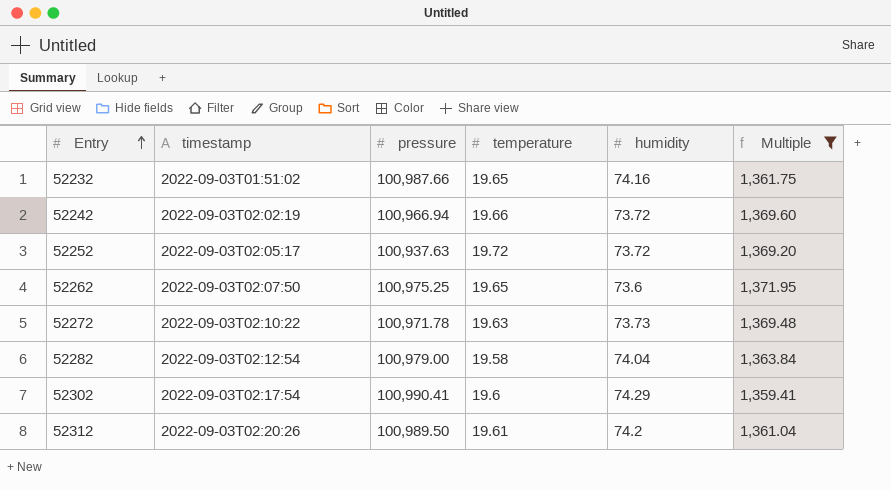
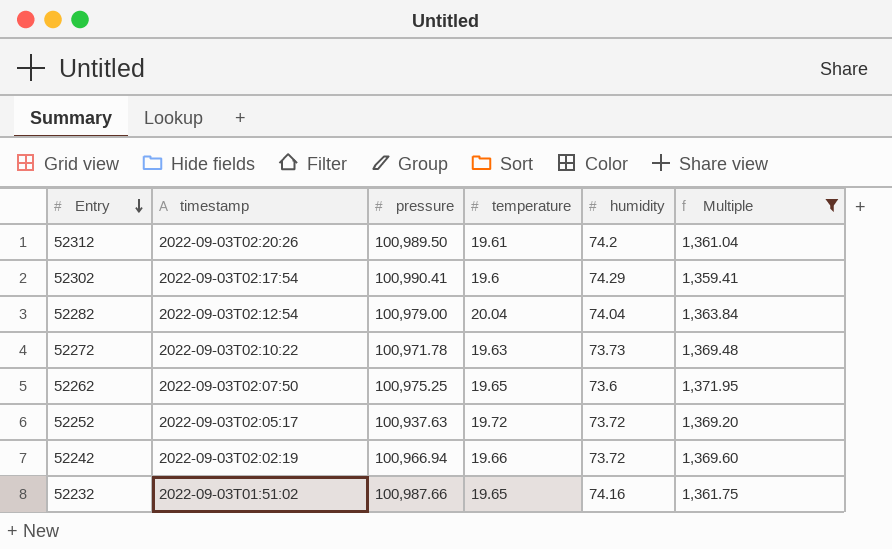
row order: Entry ascending -> Entry descending
52282 | temperature: 19.58 -> 20.04

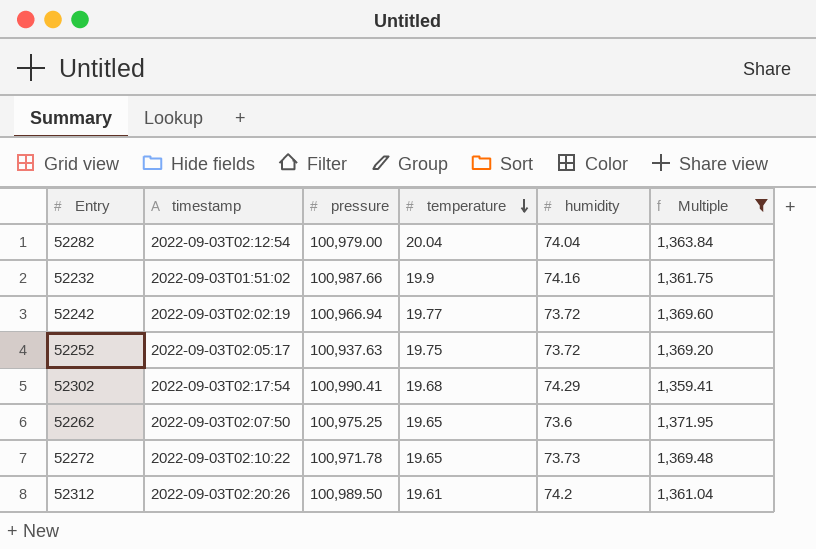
row order: Entry descending -> temperature descending
52232 | temperature: 19.65 -> 19.9
52242 | temperature: 19.66 -> 19.77
52252 | temperature: 19.72 -> 19.75
52302 | temperature: 19.6 -> 19.68
52272 | temperature: 19.63 -> 19.65

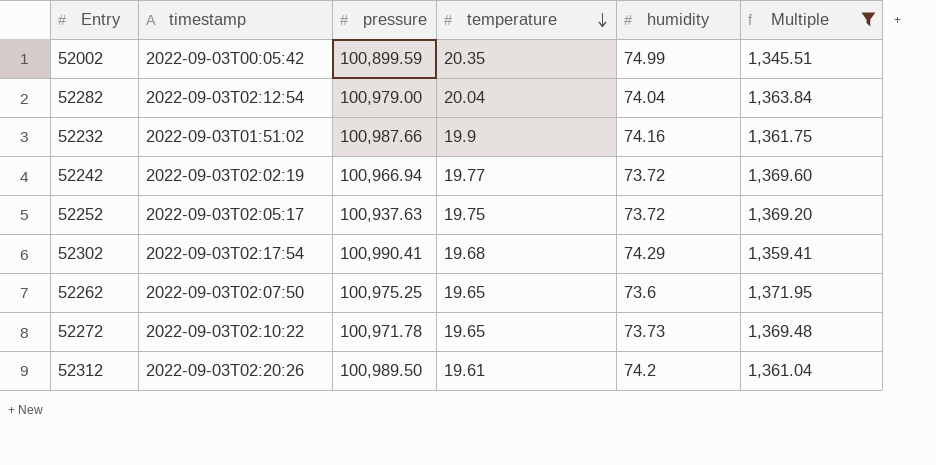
row 52002: none -> 2022-09-03T00:05:42 | 100,899.59 | 20.35 | 74.99 | 1,345.51

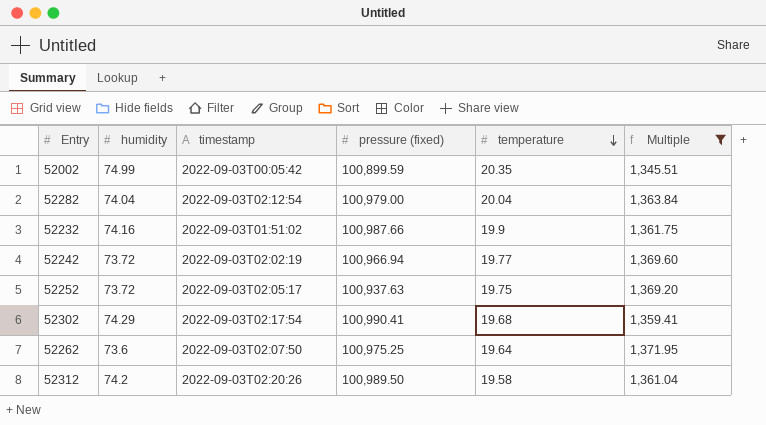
column humidity | position: 5 -> 2
column name: pressure -> pressure (fixed)
row 52272: 2022-09-03T02:10:22 | 100,971.78 | 19.65 | 73.73 | 1,369.48 -> none
52262 | temperature: 19.65 -> 19.64
52312 | temperature: 19.61 -> 19.58

